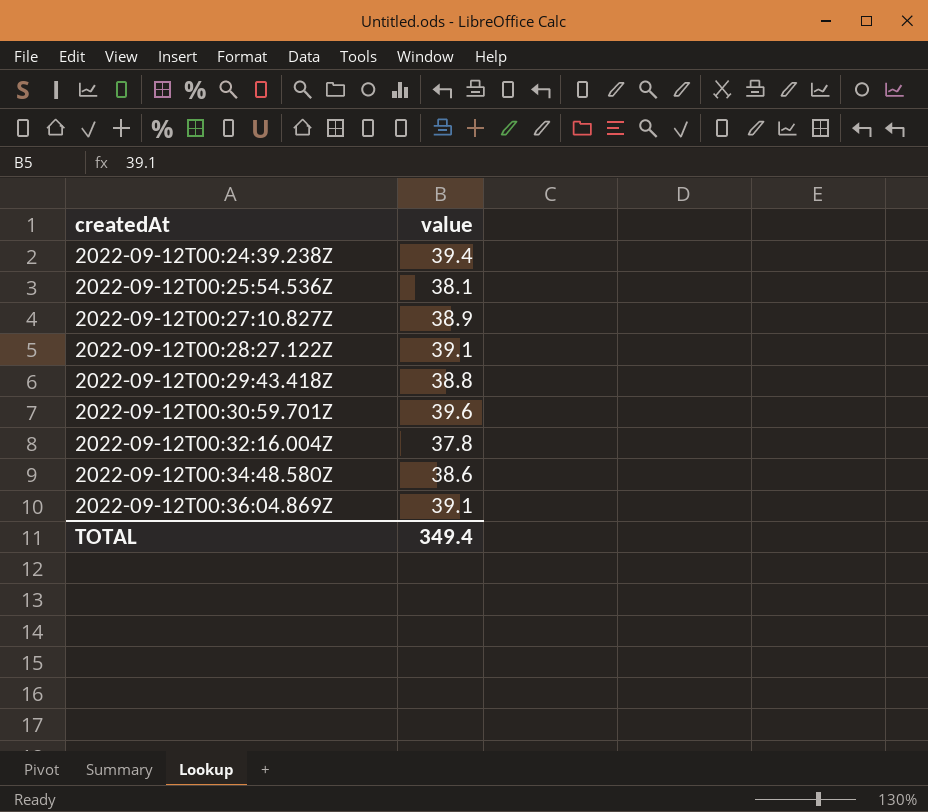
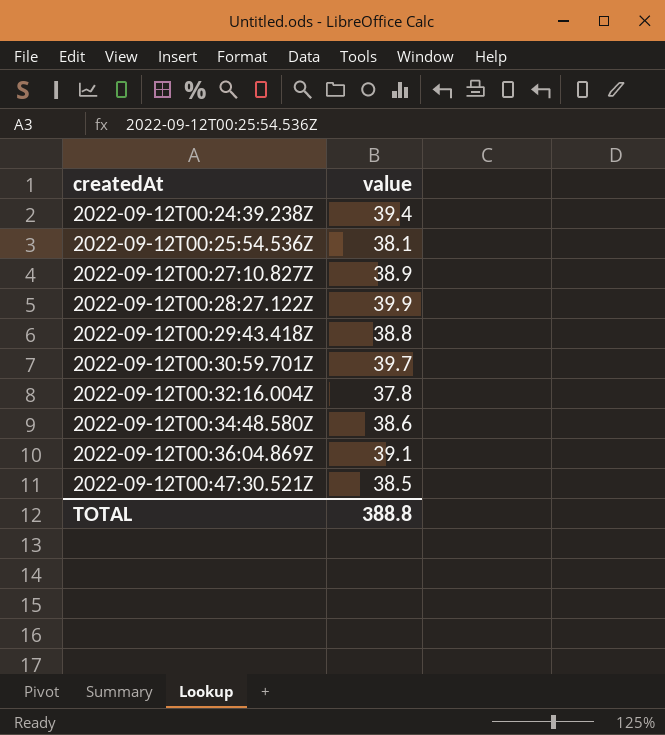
2022-09-12T00:28:27.122Z | value: 39.1 -> 39.9
2022-09-12T00:30:59.701Z | value: 39.6 -> 39.7
row 2022-09-12T00:47:30.521Z: none -> 38.5
TOTAL | value: 349.4 -> 388.8

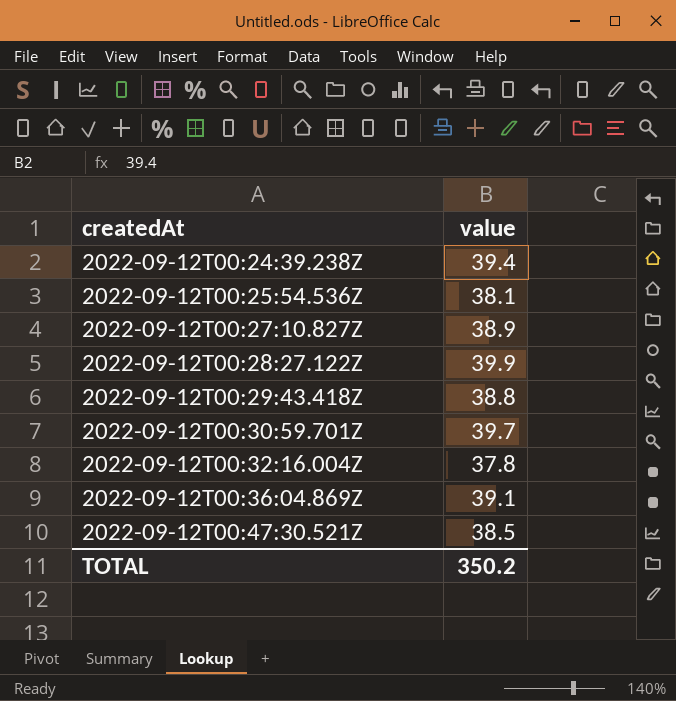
row 2022-09-12T00:34:48.580Z: 38.6 -> none
TOTAL | value: 388.8 -> 350.2

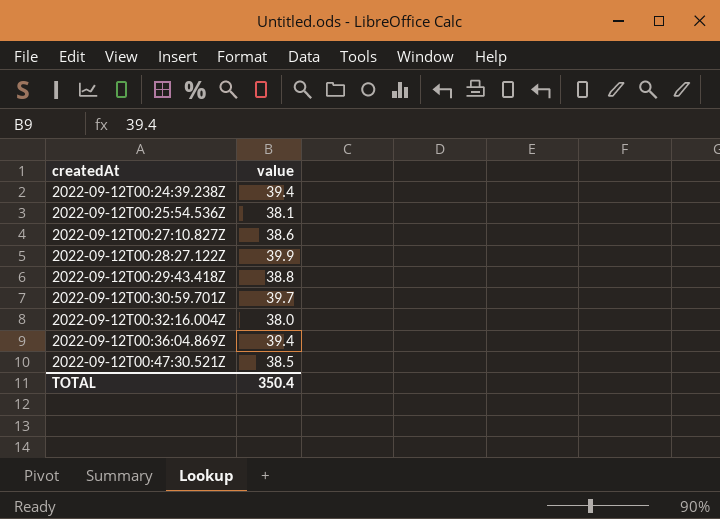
2022-09-12T00:27:10.827Z | value: 38.9 -> 38.6
2022-09-12T00:32:16.004Z | value: 37.8 -> 38.0
2022-09-12T00:36:04.869Z | value: 39.1 -> 39.4
TOTAL | value: 350.2 -> 350.4

